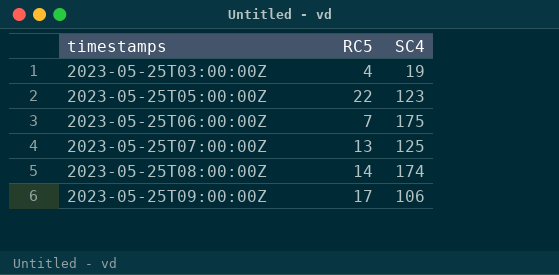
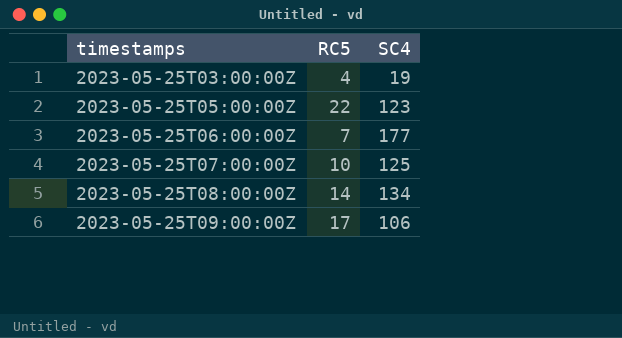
2023-05-25T06:00:00Z | SC4: 175 -> 177
2023-05-25T07:00:00Z | RC5: 13 -> 10
2023-05-25T08:00:00Z | SC4: 174 -> 134

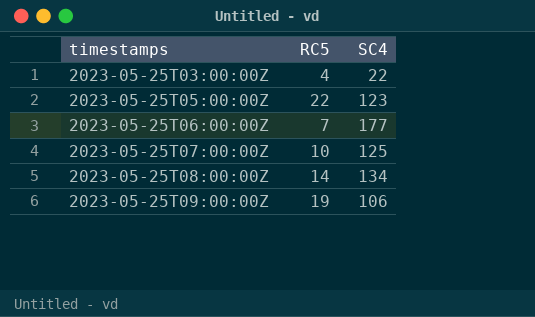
2023-05-25T03:00:00Z | SC4: 19 -> 22
2023-05-25T09:00:00Z | RC5: 17 -> 19

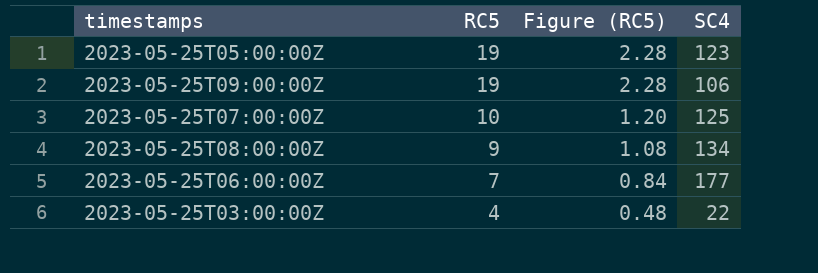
row order: timestamps ascending -> RC5 descending
column Figure (RC5) | formula: none -> [RC5] * 0.12
2023-05-25T05:00:00Z | RC5: 22 -> 19
2023-05-25T08:00:00Z | RC5: 14 -> 9

